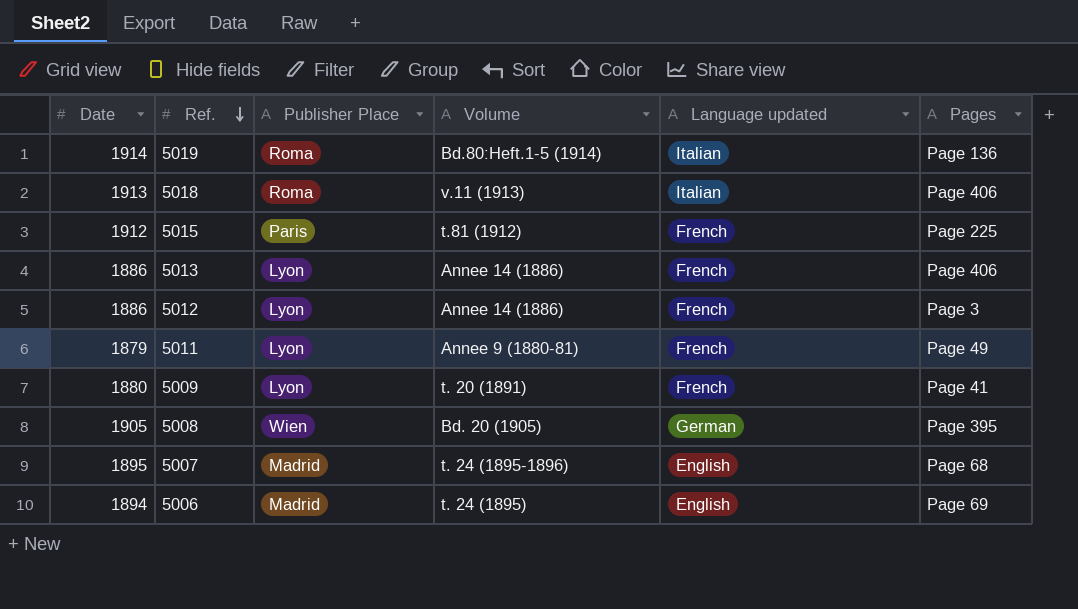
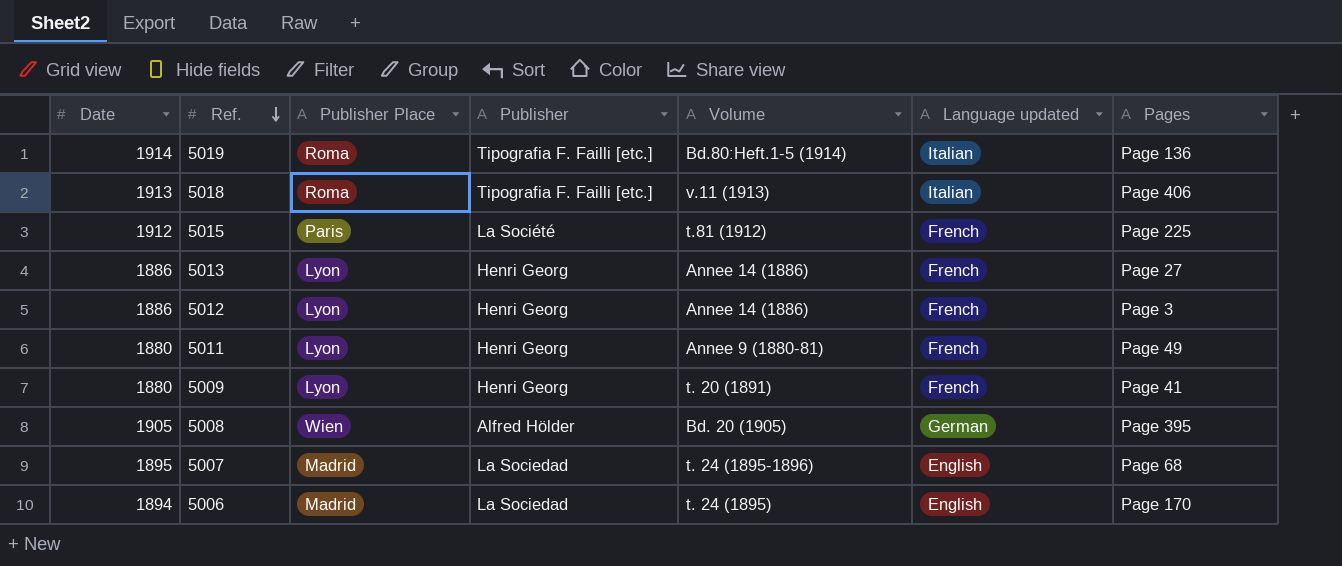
column Publisher | position: none -> 4
5013 | Pages: Page 406 -> Page 27
5011 | Date: 1879 -> 1880
5006 | Pages: Page 69 -> Page 170

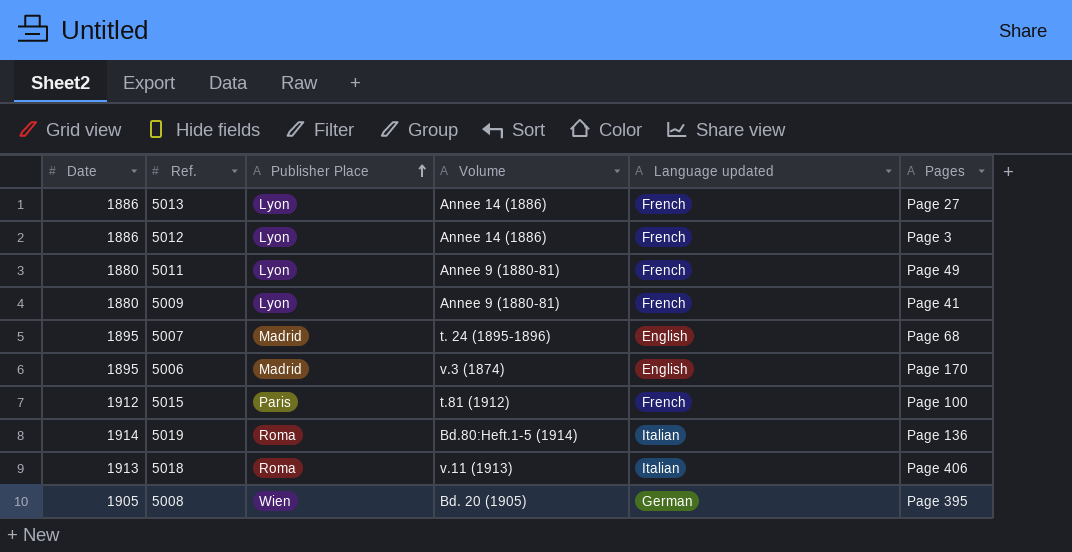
row order: Ref. descending -> Publisher Place ascending
column Publisher | position: 4 -> none
5009 | Volume: t. 20 (1891) -> Annee 9 (1880-81)
5006 | Date: 1894 -> 1895
5006 | Volume: t. 24 (1895) -> v.3 (1874)
5015 | Pages: Page 225 -> Page 100

